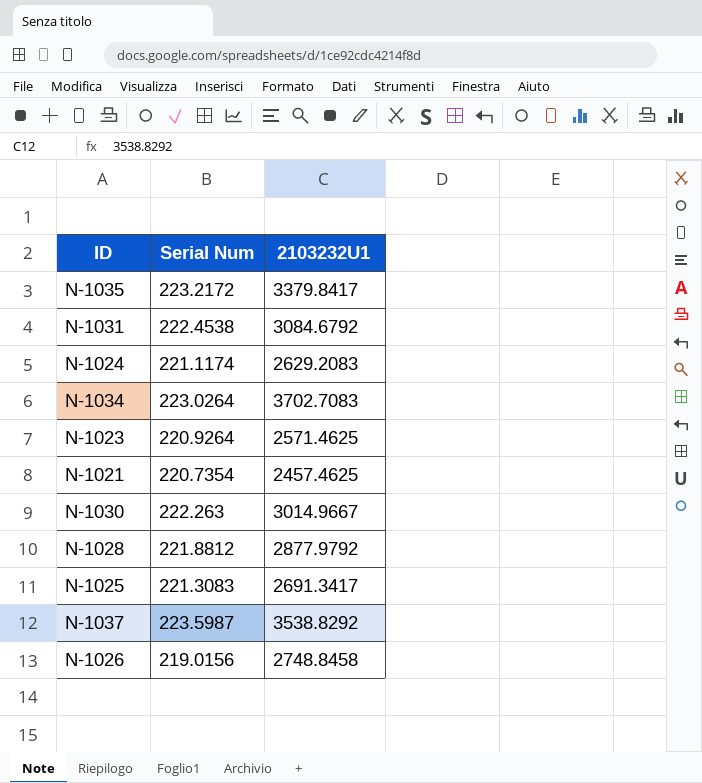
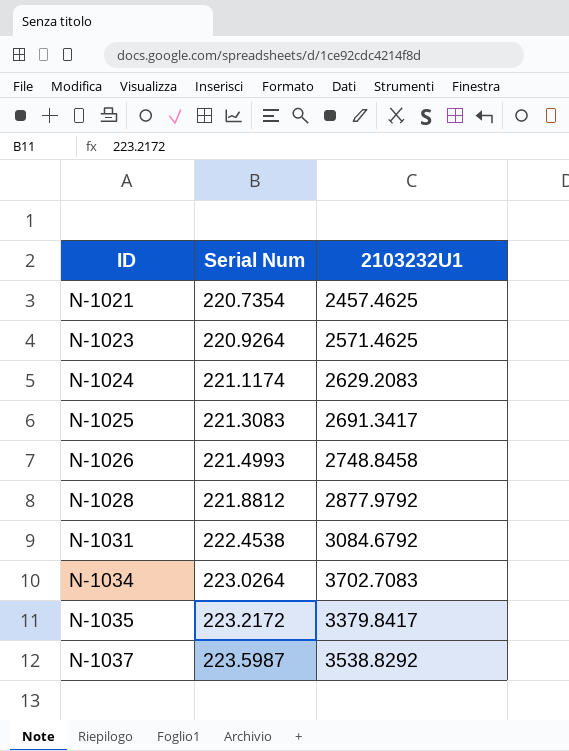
row order: none -> ID ascending
row N-1030: 222.263 | 3014.9667 -> none
N-1026 | Serial Num: 219.0156 -> 221.4993

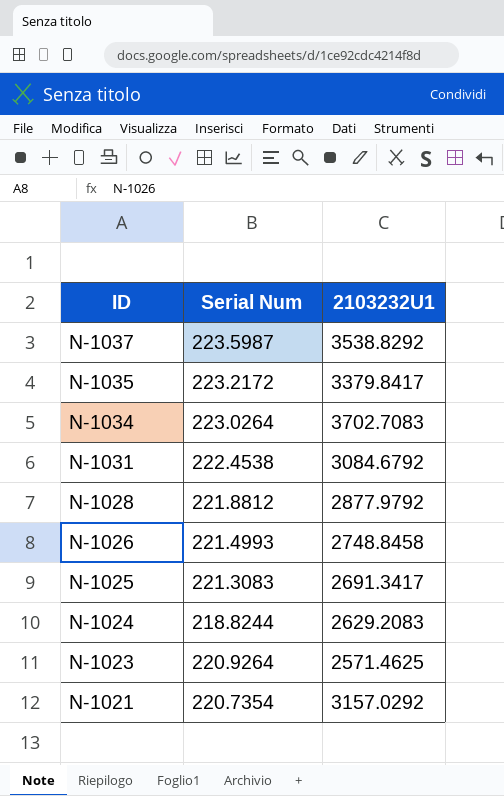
row order: ID ascending -> ID descending
N-1024 | Serial Num: 221.1174 -> 218.8244
N-1021 | 2103232U1: 2457.4625 -> 3157.0292

